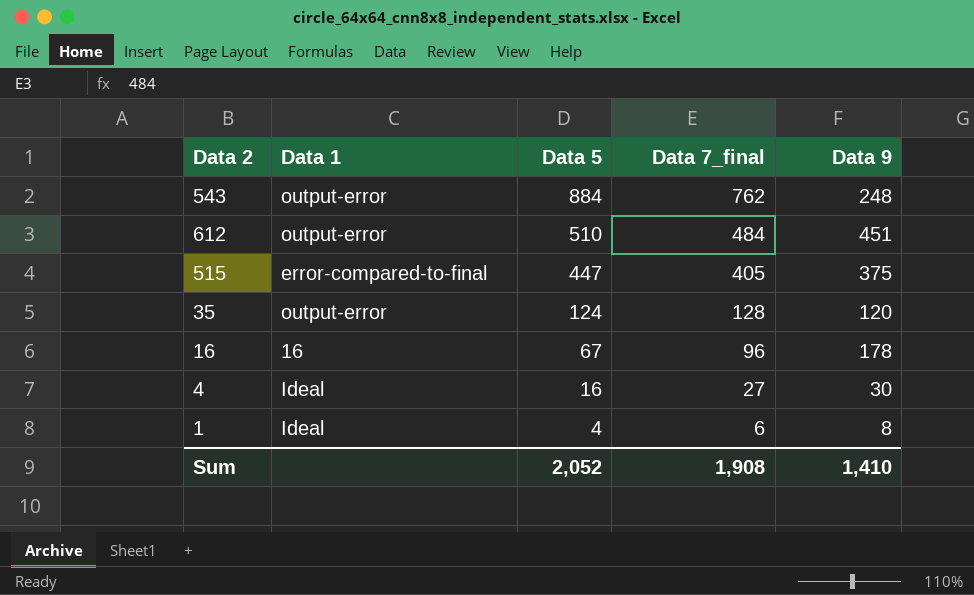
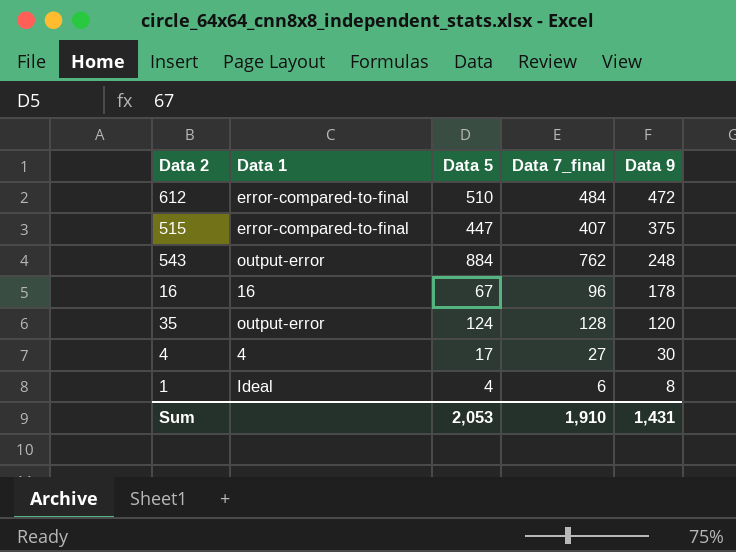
row order: Data 5 descending -> Data 9 descending
612 | Data 1: output-error -> error-compared-to-final
612 | Data 9: 451 -> 472
515 | Data 7_final: 405 -> 407
4 | Data 1: Ideal -> 4
4 | Data 5: 16 -> 17
Sum | Data 5: 2,052 -> 2,053
Sum | Data 7_final: 1,908 -> 1,910
Sum | Data 9: 1,410 -> 1,431

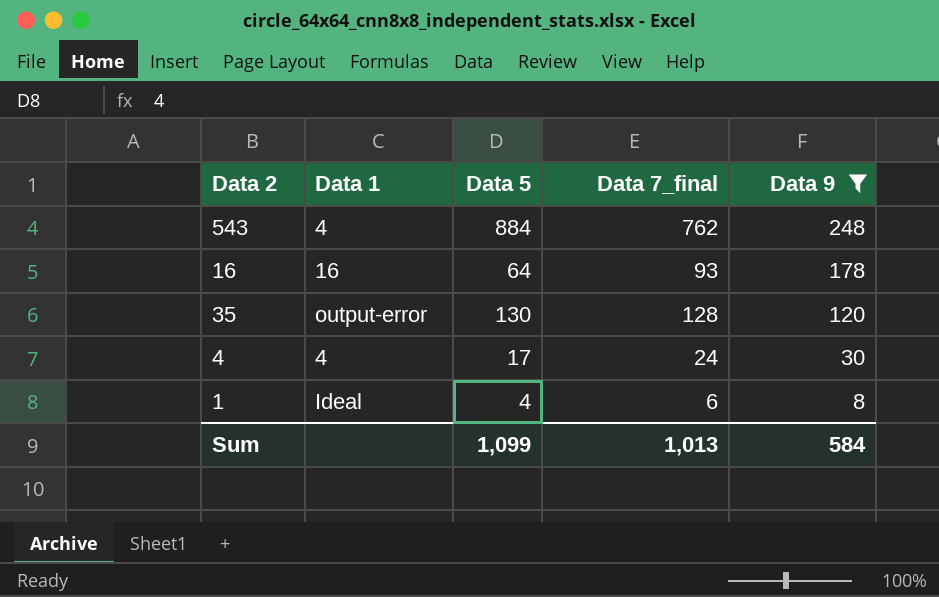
filter: none -> Data 9 <= 248
543 | Data 1: output-error -> 4
16 | Data 5: 67 -> 64
16 | Data 7_final: 96 -> 93
35 | Data 5: 124 -> 130
4 | Data 7_final: 27 -> 24
Sum | Data 5: 2,053 -> 1,099
Sum | Data 7_final: 1,910 -> 1,013
Sum | Data 9: 1,431 -> 584

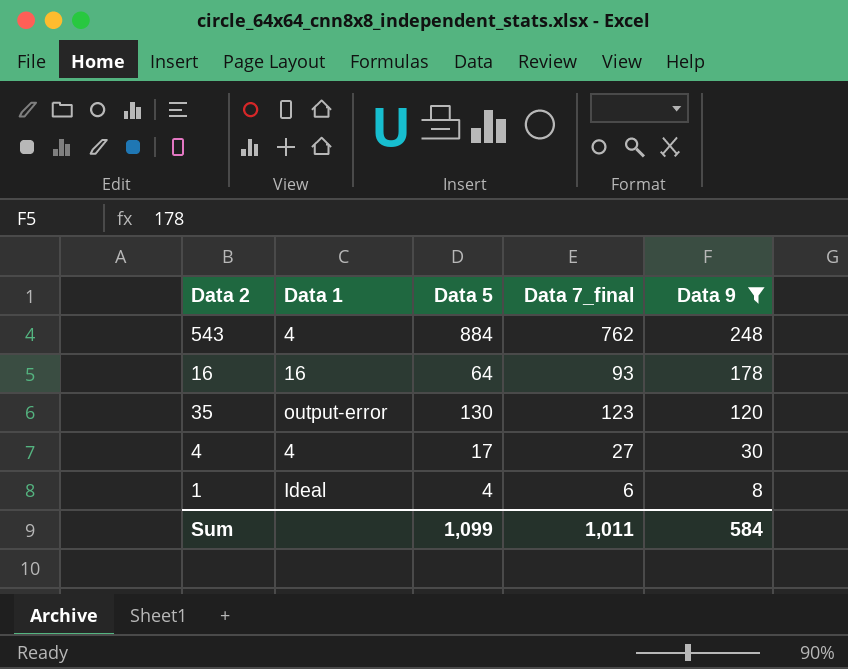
35 | Data 7_final: 128 -> 123
4 | Data 7_final: 24 -> 27
Sum | Data 7_final: 1,013 -> 1,011

